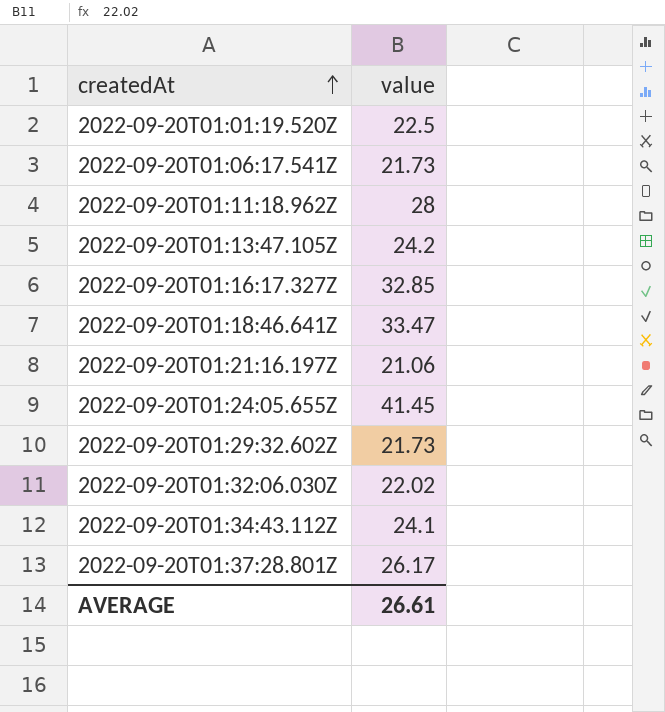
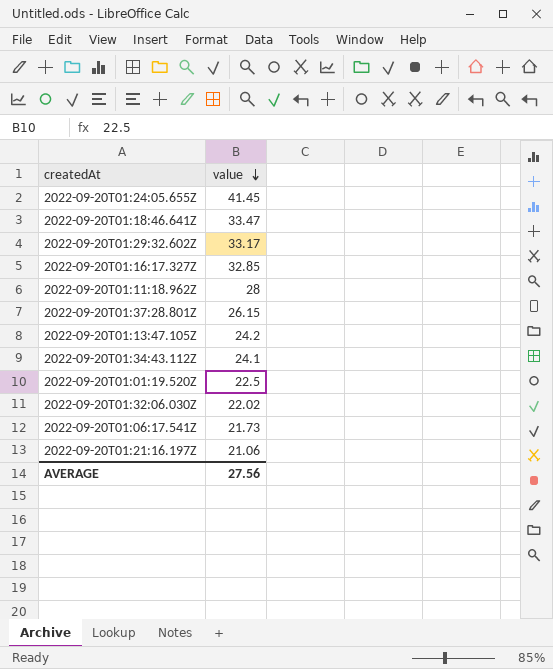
row order: createdAt ascending -> value descending
2022-09-20T01:29:32.602Z | value: 21.73 -> 33.17
2022-09-20T01:37:28.801Z | value: 26.17 -> 26.15
AVERAGE | value: 26.61 -> 27.56

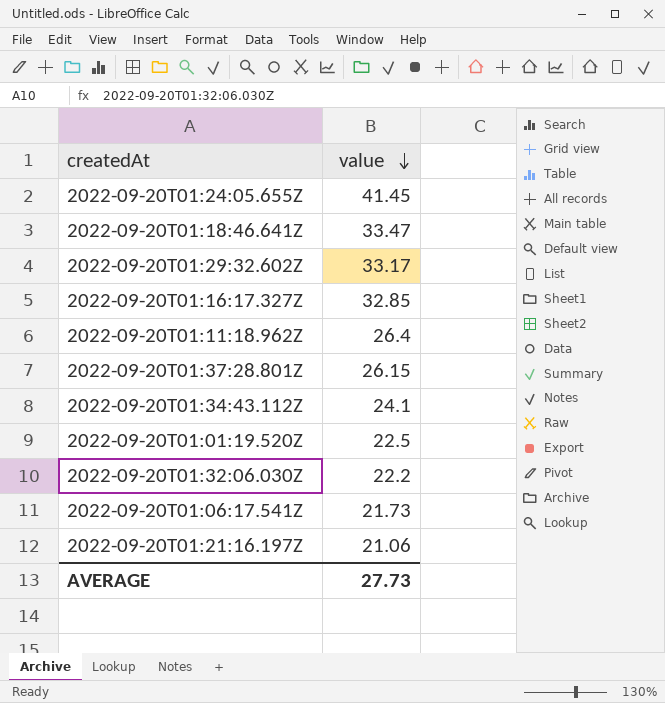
row 2022-09-20T01:13:47.105Z: 24.2 -> none
2022-09-20T01:11:18.962Z | value: 28 -> 26.4
2022-09-20T01:32:06.030Z | value: 22.02 -> 22.2
AVERAGE | value: 27.56 -> 27.73

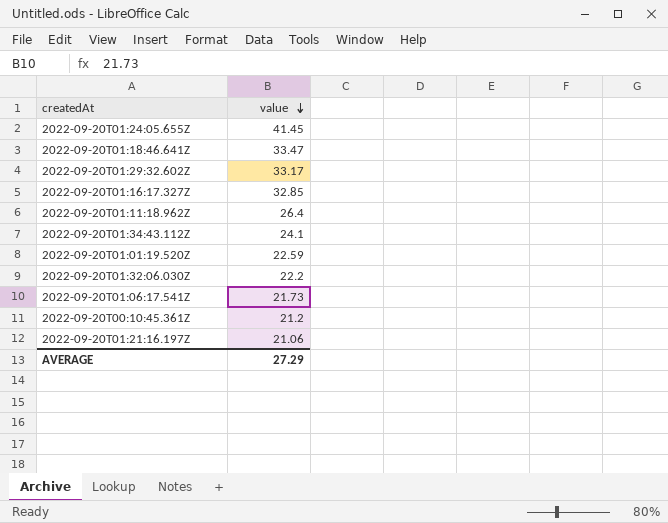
row 2022-09-20T01:37:28.801Z: 26.15 -> none
2022-09-20T01:01:19.520Z | value: 22.5 -> 22.59
row 2022-09-20T00:10:45.361Z: none -> 21.2
AVERAGE | value: 27.73 -> 27.29

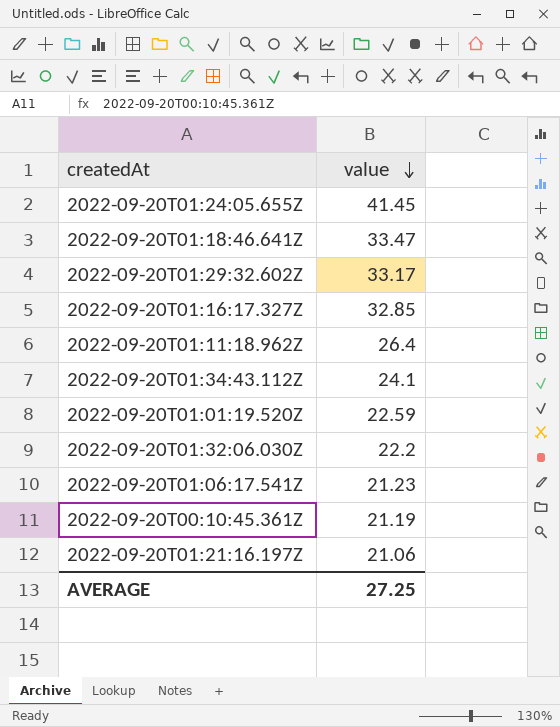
2022-09-20T01:06:17.541Z | value: 21.73 -> 21.23
2022-09-20T00:10:45.361Z | value: 21.2 -> 21.19
AVERAGE | value: 27.29 -> 27.25

